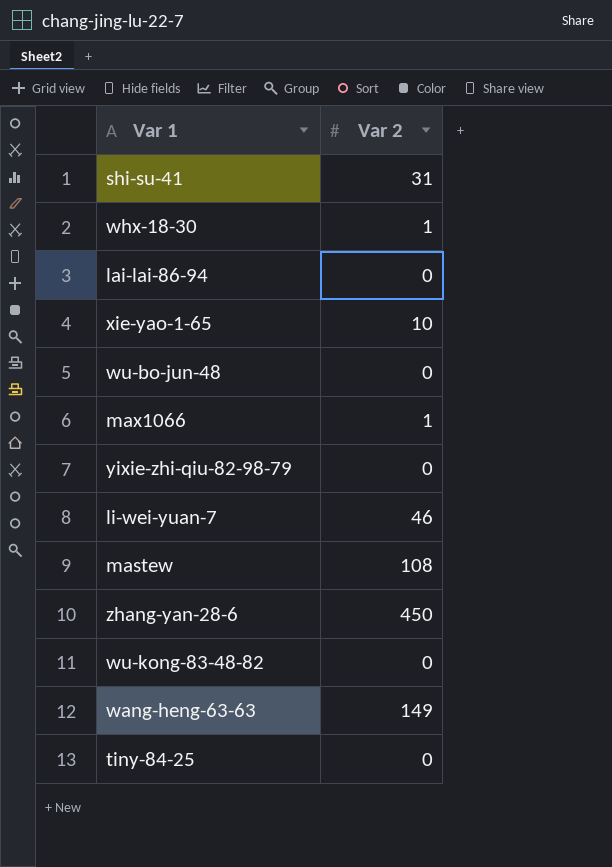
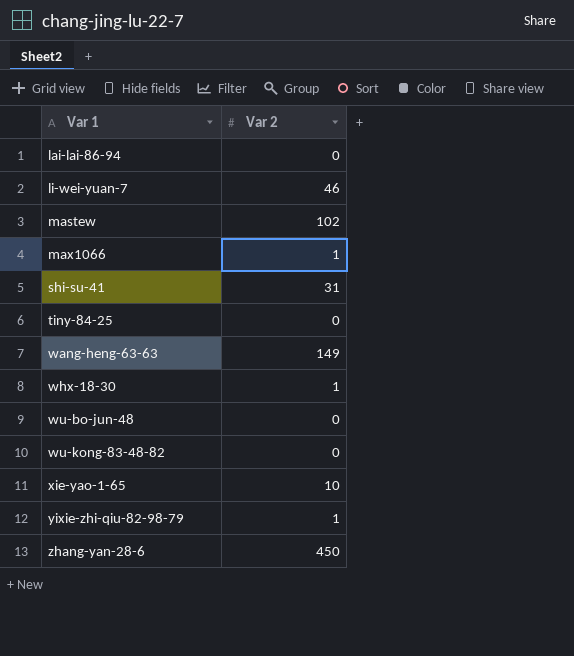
row order: none -> Var 1 ascending
mastew | Var 2: 108 -> 102
yixie-zhi-qiu-82-98-79 | Var 2: 0 -> 1

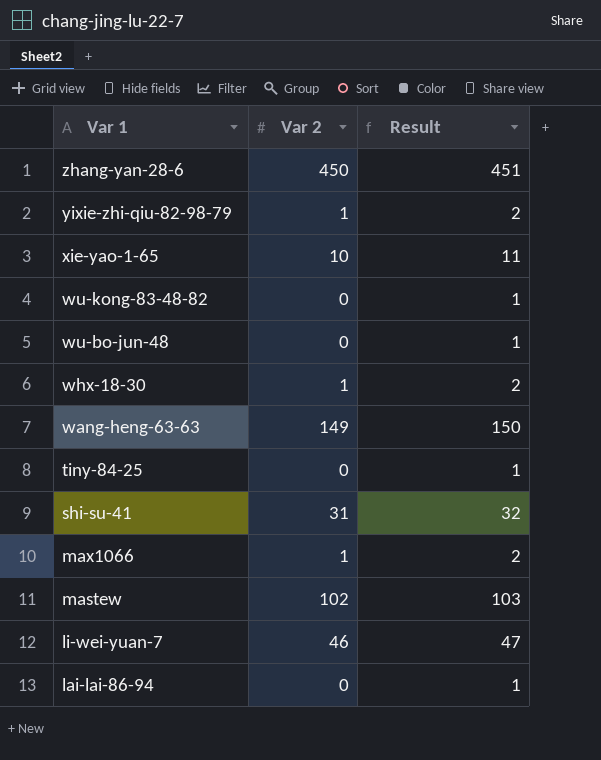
row order: Var 1 ascending -> Var 1 descending
column Result | formula: none -> [Var 2] + 1

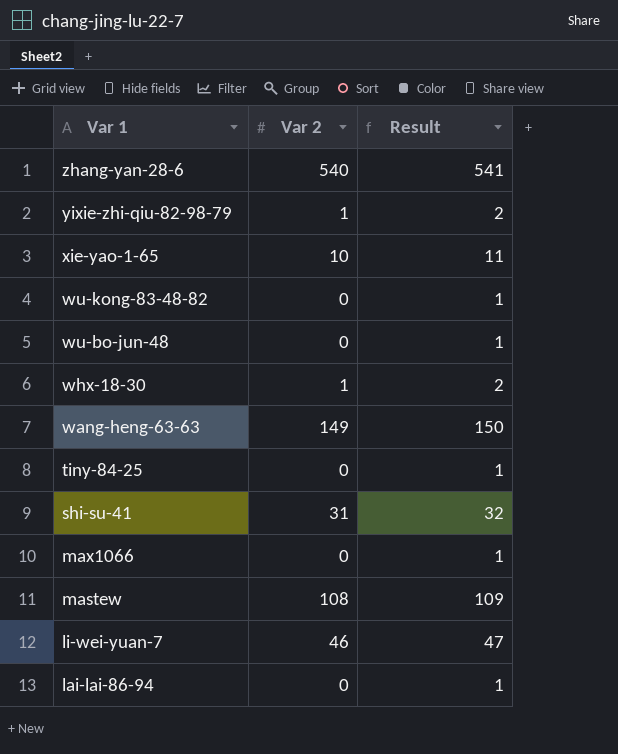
zhang-yan-28-6 | Var 2: 450 -> 540
zhang-yan-28-6 | Result: 451 -> 541
max1066 | Var 2: 1 -> 0
max1066 | Result: 2 -> 1
mastew | Var 2: 102 -> 108
mastew | Result: 103 -> 109

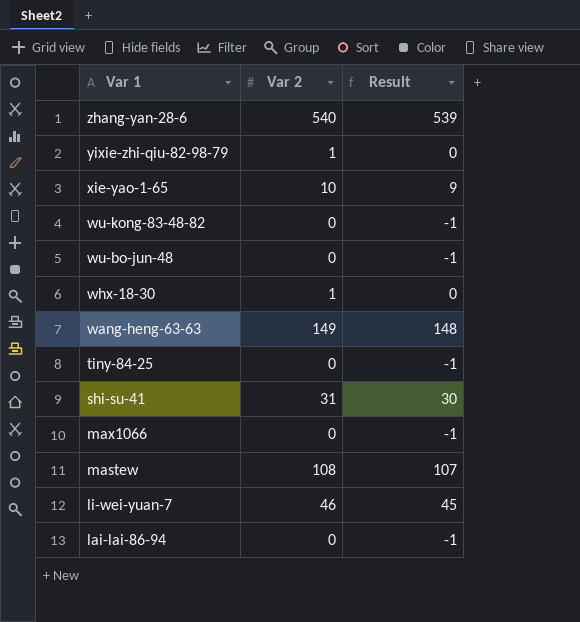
column Result | formula: [Var 2] + 1 -> [Var 2] - 1

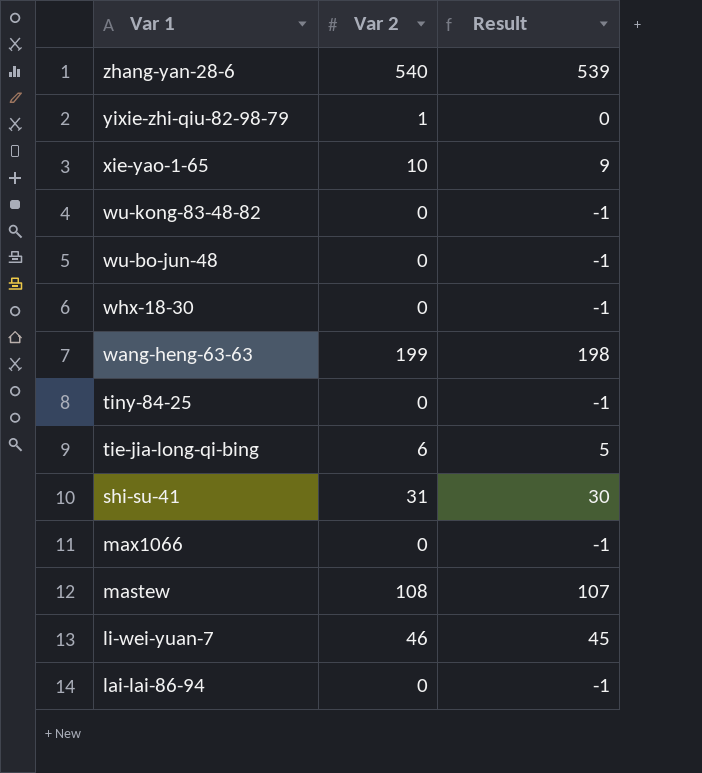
whx-18-30 | Var 2: 1 -> 0
whx-18-30 | Result: 0 -> -1
wang-heng-63-63 | Var 2: 149 -> 199
wang-heng-63-63 | Result: 148 -> 198
row tie-jia-long-qi-bing: none -> 6 | 5

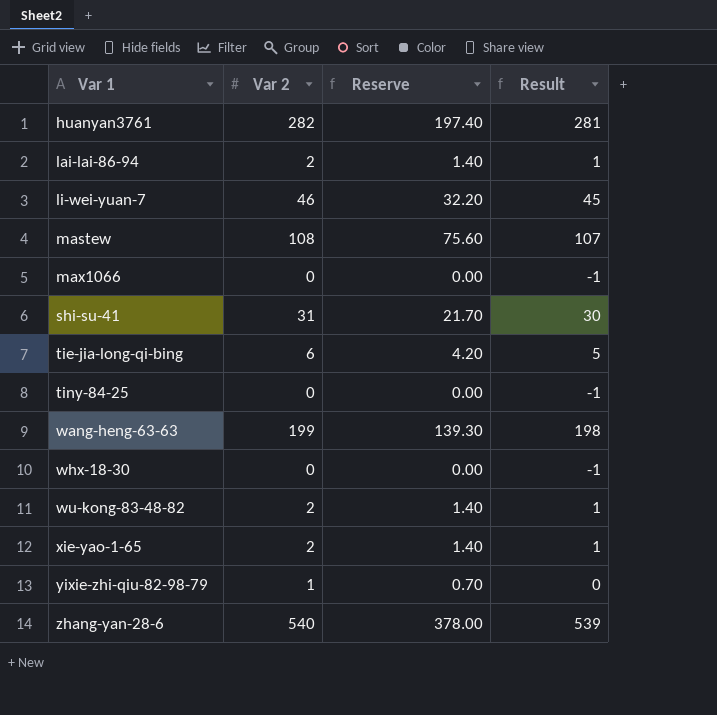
row order: Var 1 descending -> Var 1 ascending
column Reserve | formula: none -> [Var 2] * 0.7
row wu-bo-jun-48: 0 | -1 -> none
row huanyan3761: none -> 282 | 197.40 | 281
lai-lai-86-94 | Var 2: 0 -> 2
lai-lai-86-94 | Result: -1 -> 1
wu-kong-83-48-82 | Var 2: 0 -> 2
wu-kong-83-48-82 | Result: -1 -> 1
xie-yao-1-65 | Var 2: 10 -> 2
xie-yao-1-65 | Result: 9 -> 1

